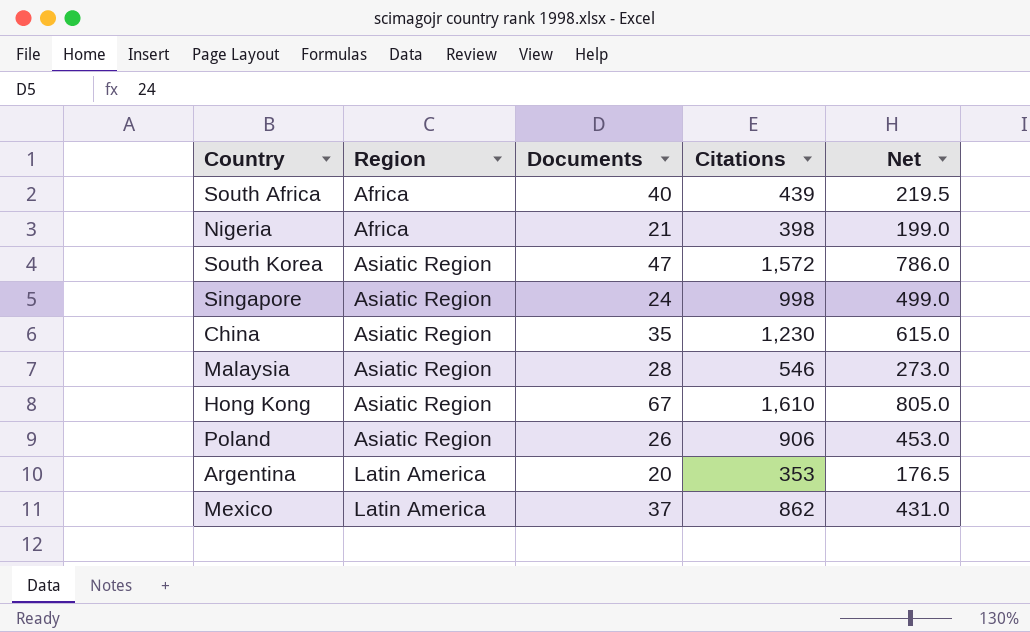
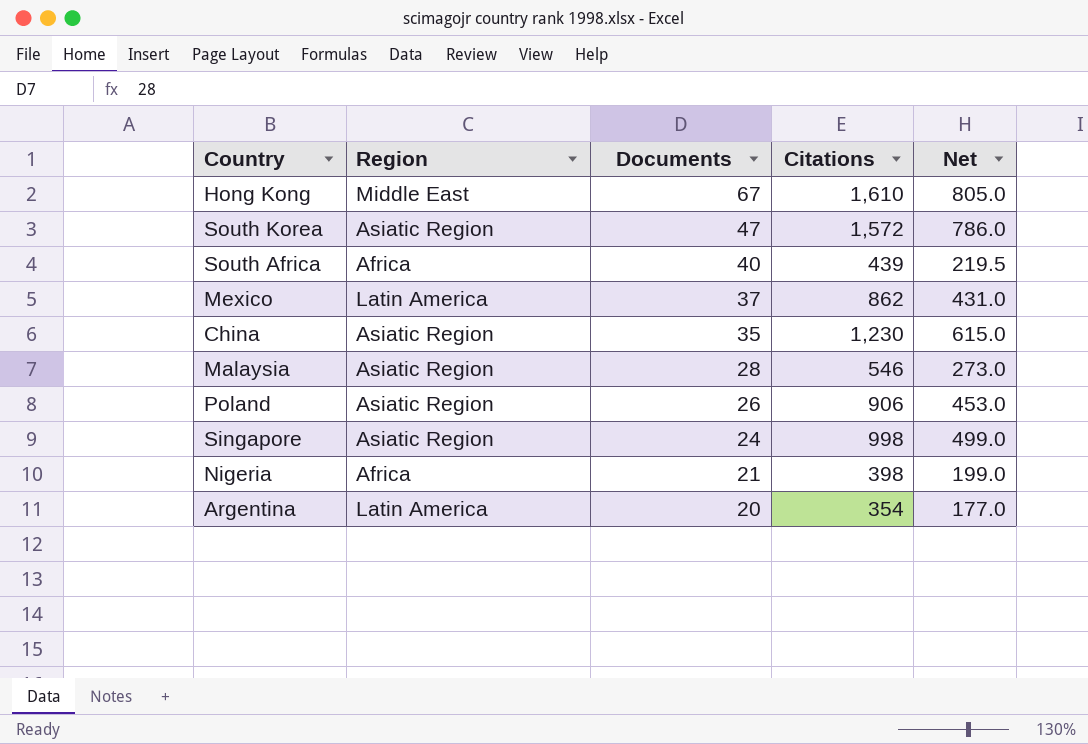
row order: Region ascending -> Documents descending
Hong Kong | Region: Asiatic Region -> Middle East
Argentina | Citations: 353 -> 354
Argentina | Net: 176.5 -> 177.0

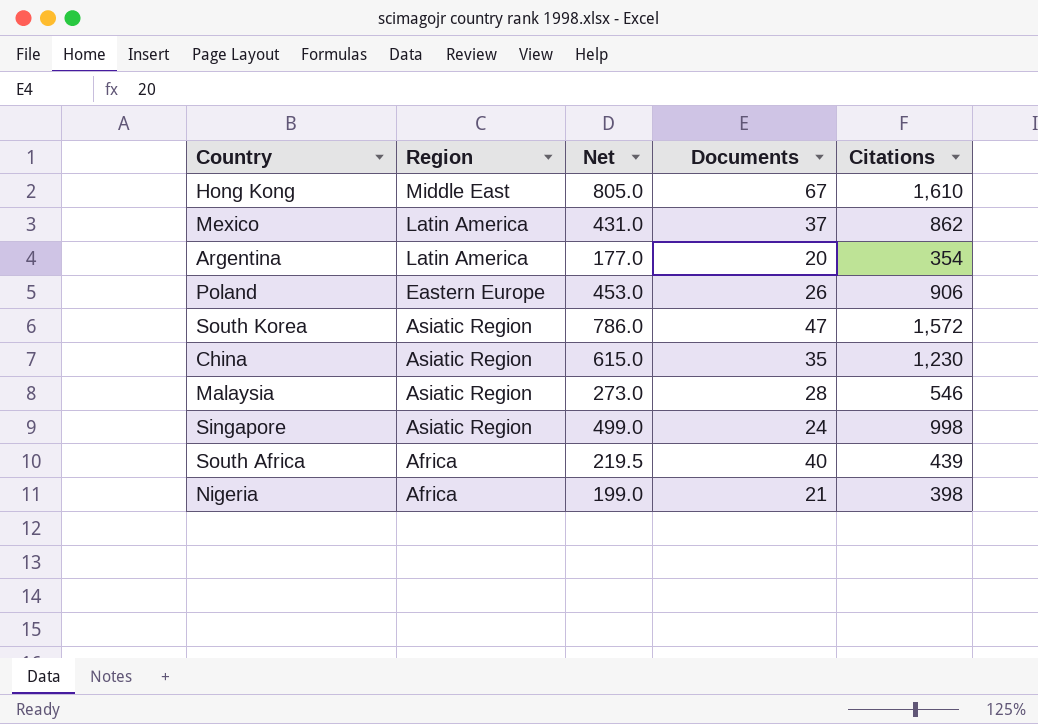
row order: Documents descending -> Region descending
column Net | position: 5 -> 3
Poland | Region: Asiatic Region -> Eastern Europe

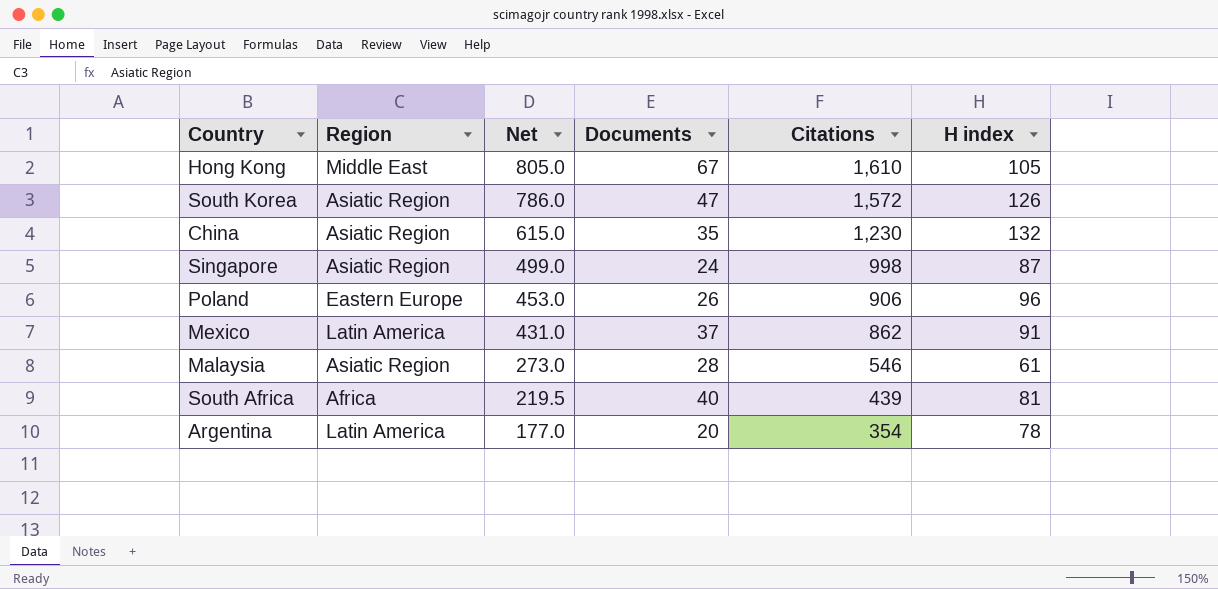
row order: Region descending -> Net descending
column H index | position: none -> 6
row Nigeria: Africa | 199.0 | 21 | 398 -> none

